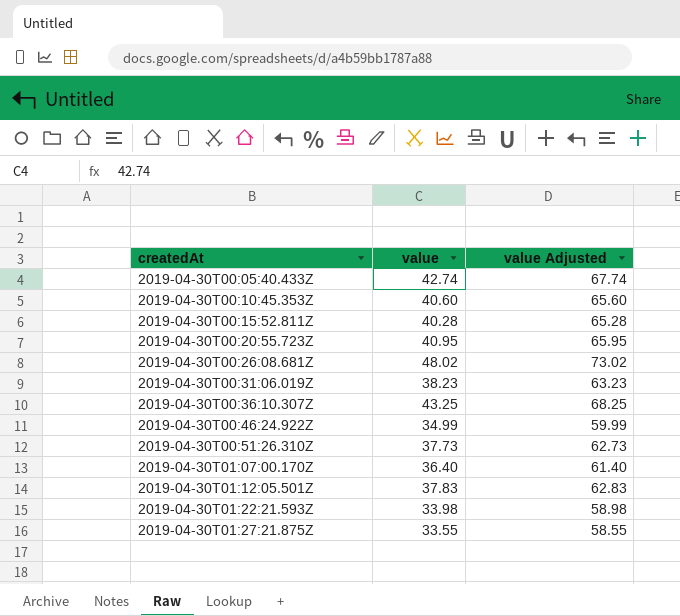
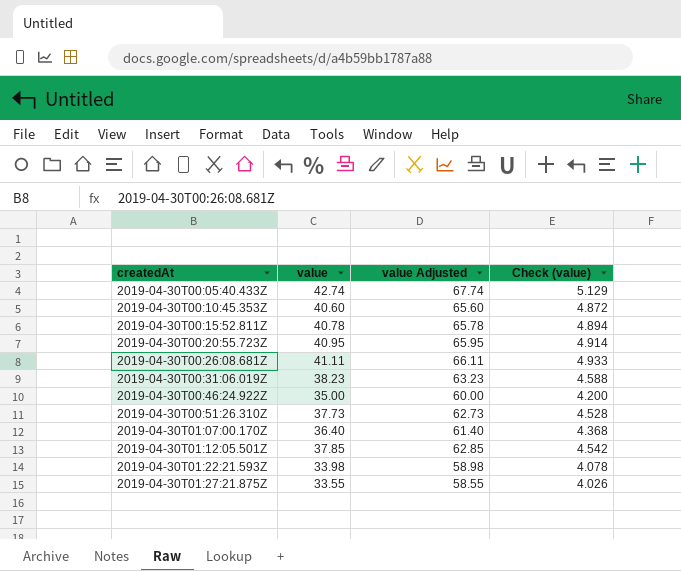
column Check (value) | formula: none -> [value] * 0.12
row 2019-04-30T00:36:10.307Z: 43.25 | 68.25 -> none
2019-04-30T00:15:52.811Z | value: 40.28 -> 40.78
2019-04-30T00:15:52.811Z | value Adjusted: 65.28 -> 65.78
2019-04-30T00:26:08.681Z | value: 48.02 -> 41.11
2019-04-30T00:26:08.681Z | value Adjusted: 73.02 -> 66.11
2019-04-30T00:46:24.922Z | value: 34.99 -> 35.00
2019-04-30T00:46:24.922Z | value Adjusted: 59.99 -> 60.00
2019-04-30T01:12:05.501Z | value: 37.83 -> 37.85
2019-04-30T01:12:05.501Z | value Adjusted: 62.83 -> 62.85

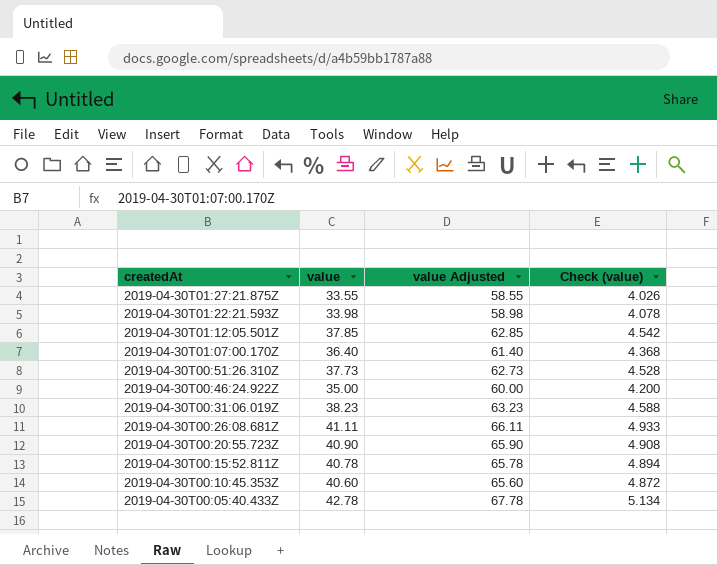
row order: createdAt ascending -> createdAt descending
2019-04-30T00:20:55.723Z | value: 40.95 -> 40.90
2019-04-30T00:20:55.723Z | value Adjusted: 65.95 -> 65.90
2019-04-30T00:20:55.723Z | Check (value): 4.914 -> 4.908
2019-04-30T00:05:40.433Z | value: 42.74 -> 42.78
2019-04-30T00:05:40.433Z | value Adjusted: 67.74 -> 67.78
2019-04-30T00:05:40.433Z | Check (value): 5.129 -> 5.134

